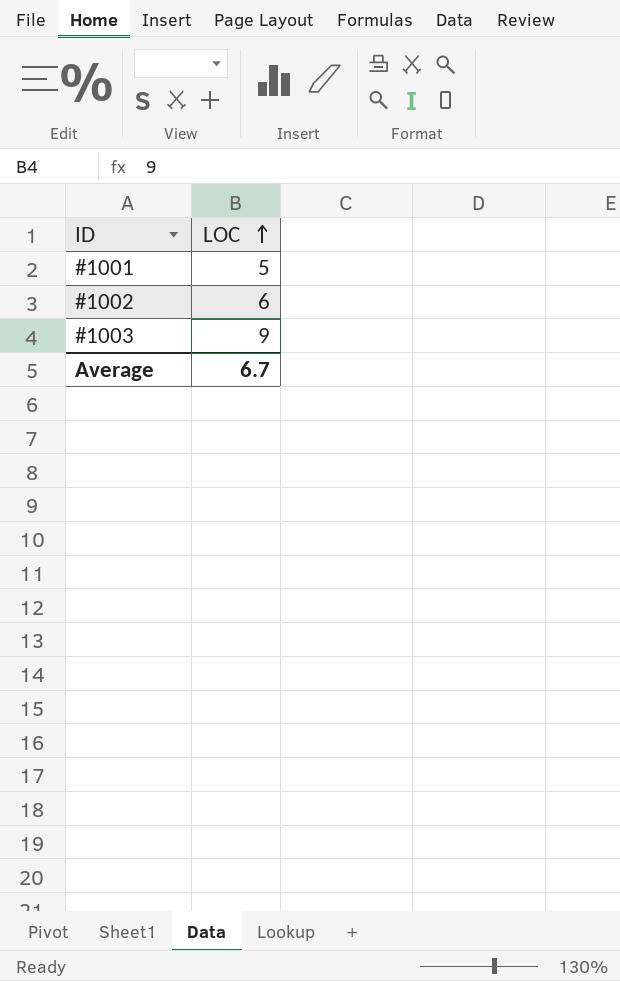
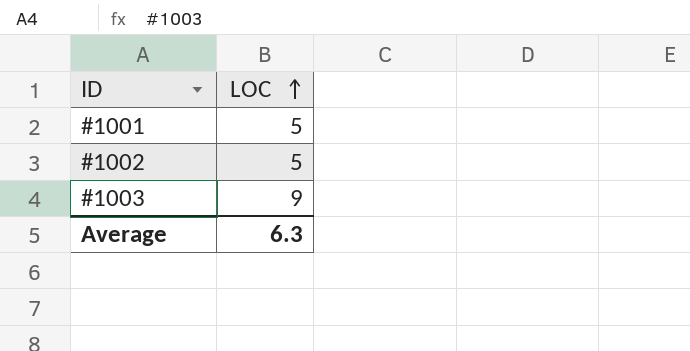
#1002 | LOC: 6 -> 5
Average | LOC: 6.7 -> 6.3

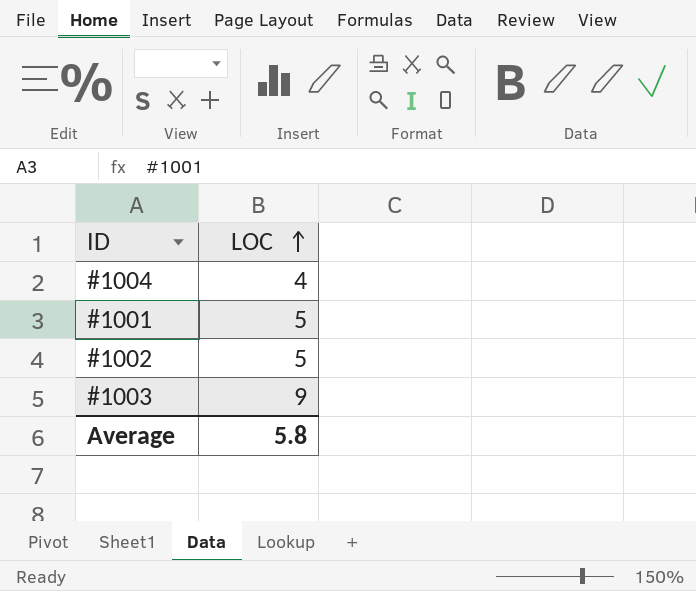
row #1004: none -> 4
Average | LOC: 6.3 -> 5.8

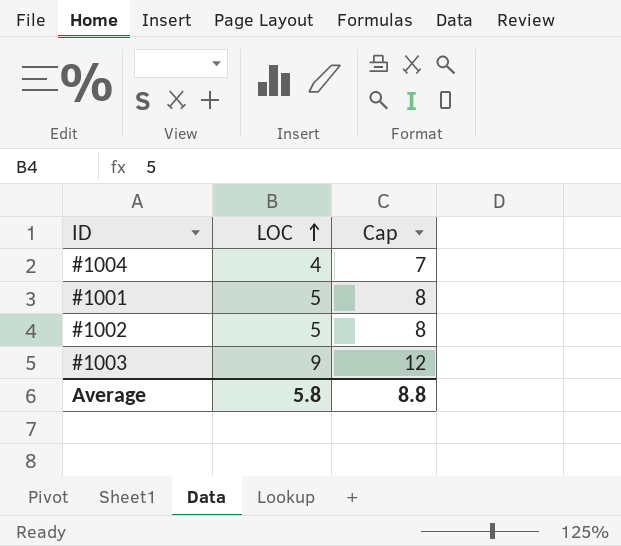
column Cap | formula: none -> [LOC] + 3

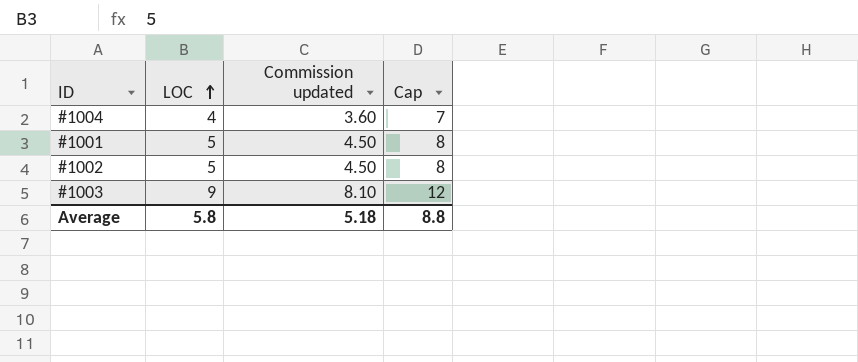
column Commission updated | formula: none -> [LOC] * 0.9

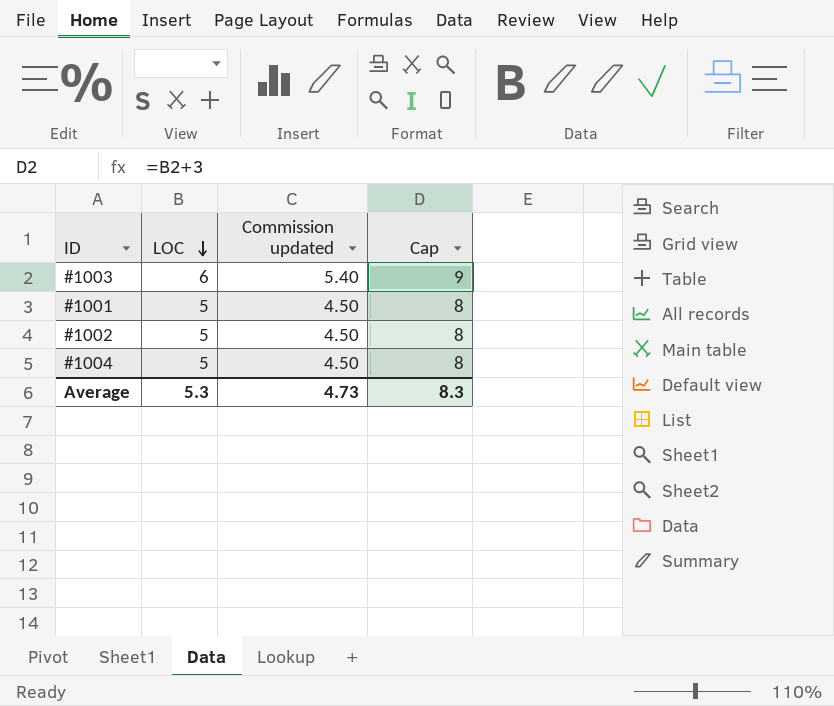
row order: LOC ascending -> LOC descending
#1003 | LOC: 9 -> 6
#1003 | Commission updated: 8.10 -> 5.40
#1003 | Cap: 12 -> 9
#1004 | LOC: 4 -> 5
#1004 | Commission updated: 3.60 -> 4.50
#1004 | Cap: 7 -> 8
Average | LOC: 5.8 -> 5.3
Average | Commission updated: 5.18 -> 4.73
Average | Cap: 8.8 -> 8.3

